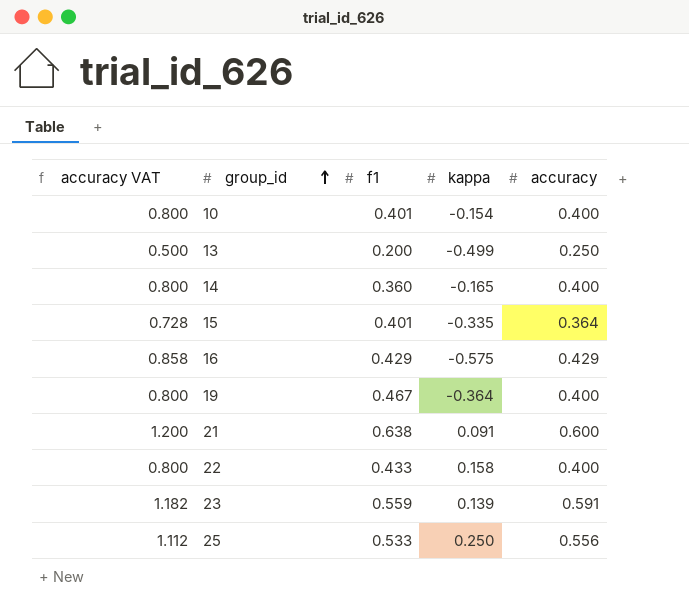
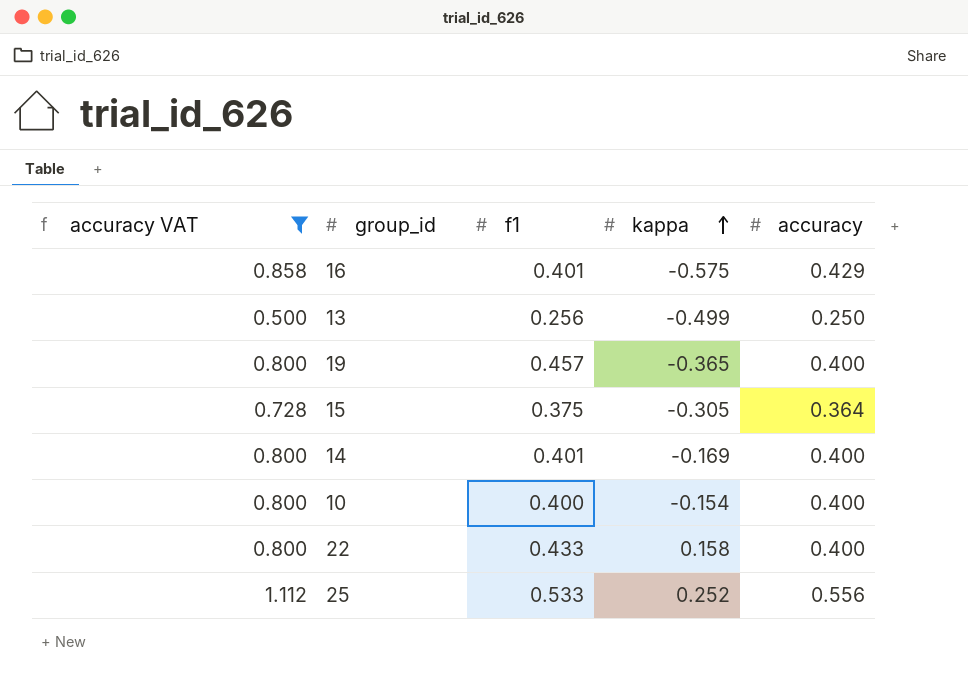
filter: none -> accuracy VAT <= 1.112
row order: group_id ascending -> kappa ascending
16 | f1: 0.429 -> 0.401
13 | f1: 0.200 -> 0.256
19 | f1: 0.467 -> 0.457
19 | kappa: -0.364 -> -0.365
15 | f1: 0.401 -> 0.375
15 | kappa: -0.335 -> -0.305
14 | f1: 0.360 -> 0.401
14 | kappa: -0.165 -> -0.169
10 | f1: 0.401 -> 0.400
25 | kappa: 0.250 -> 0.252

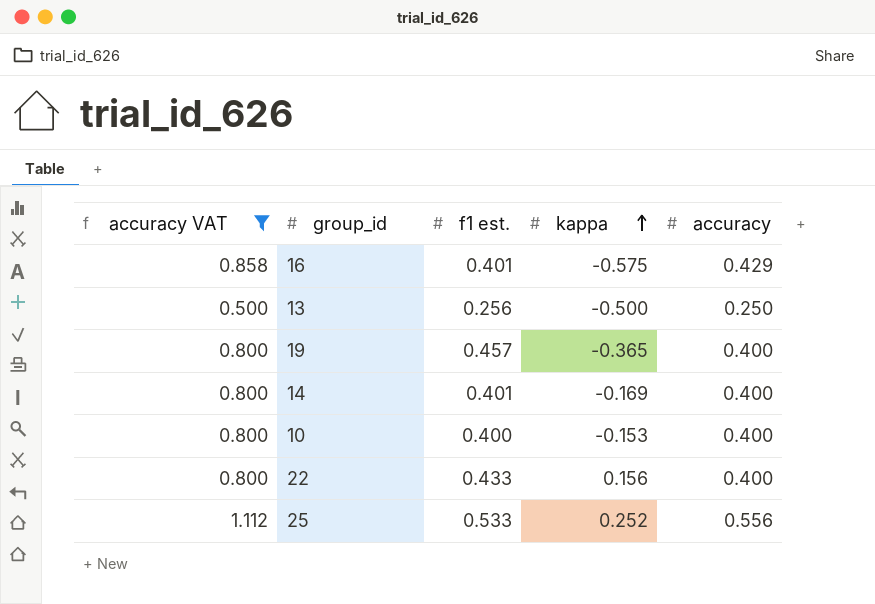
column name: f1 -> f1 est.
row 15: 0.728 | 0.375 | -0.305 | 0.364 -> none
13 | kappa: -0.499 -> -0.500
10 | kappa: -0.154 -> -0.153
22 | kappa: 0.158 -> 0.156

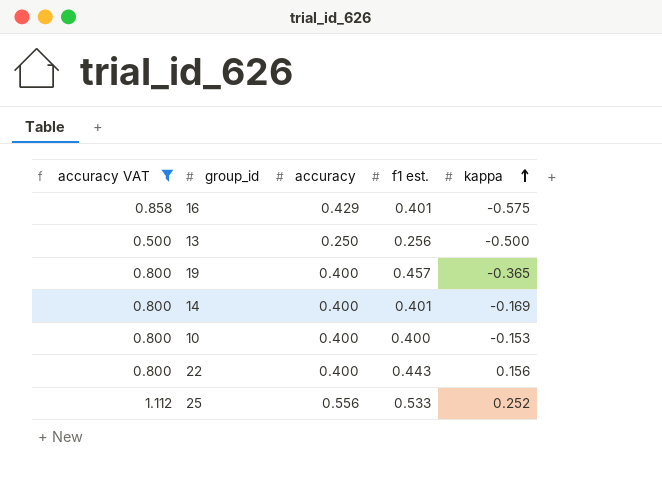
column accuracy | position: 5 -> 3
22 | f1 est.: 0.433 -> 0.443

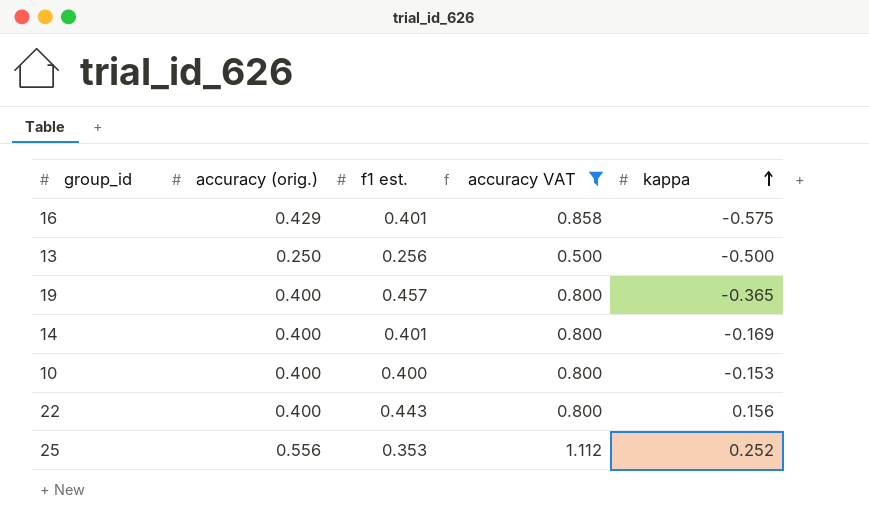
column name: accuracy -> accuracy (orig.)
column accuracy VAT | position: 1 -> 4
25 | f1 est.: 0.533 -> 0.353

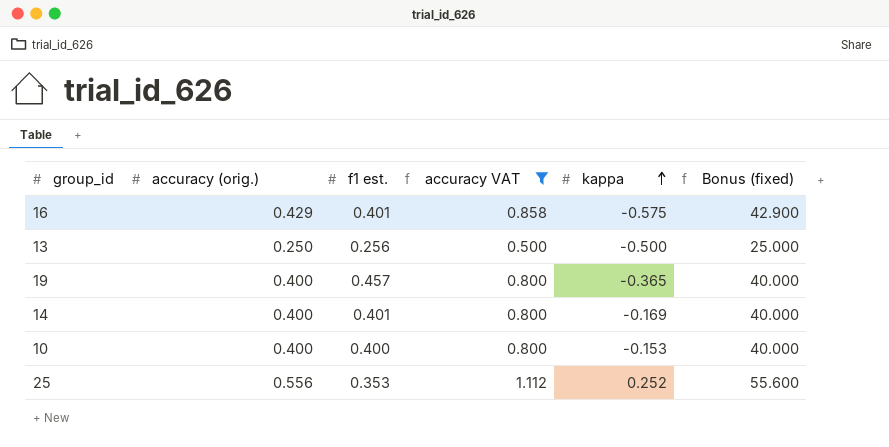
column Bonus (fixed) | formula: none -> [accuracy (orig.)] * 100
row 22: 0.400 | 0.443 | 0.800 | 0.156 -> none

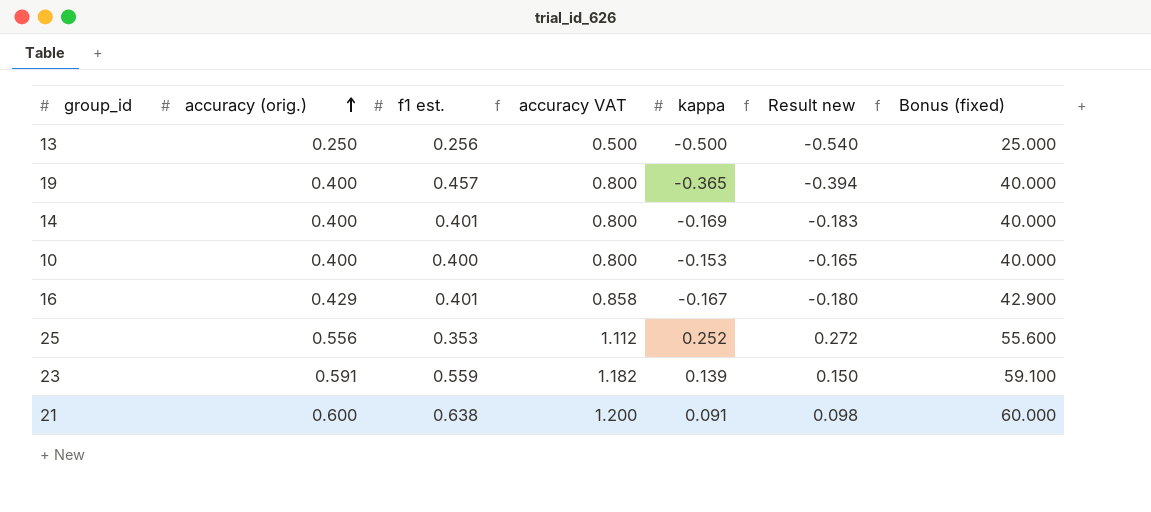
filter: accuracy VAT <= 1.112 -> none
row order: kappa ascending -> accuracy (orig.) ascending
column Result new | formula: none -> [kappa] * 1.08
16 | kappa: -0.575 -> -0.167

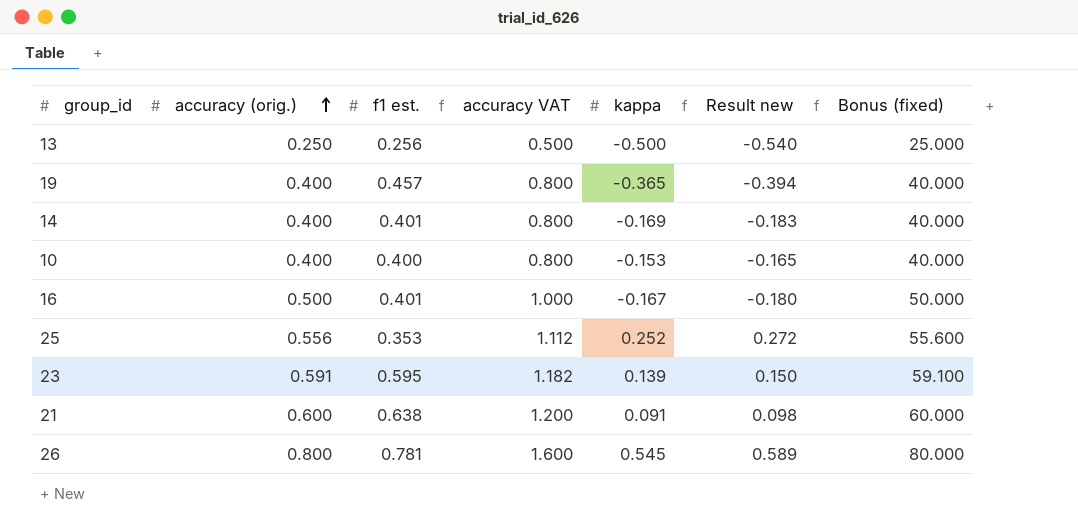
16 | accuracy (orig.): 0.429 -> 0.500
16 | accuracy VAT: 0.858 -> 1.000
16 | Bonus (fixed): 42.900 -> 50.000
23 | f1 est.: 0.559 -> 0.595
row 26: none -> 0.800 | 0.781 | 1.600 | 0.545 | 0.589 | 80.000

